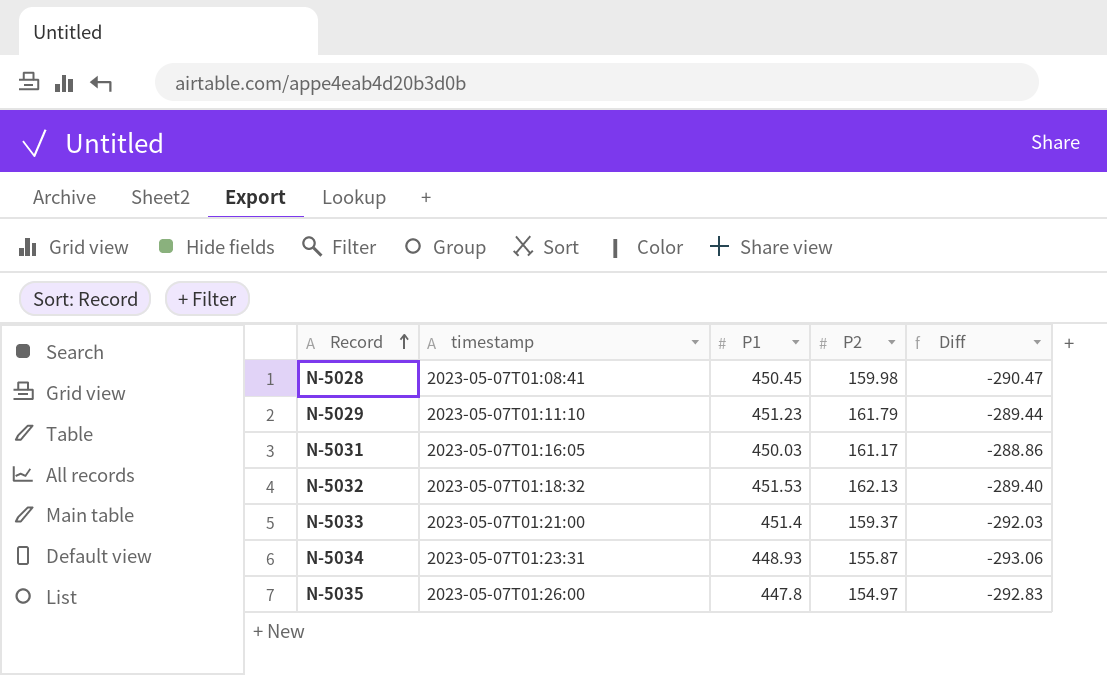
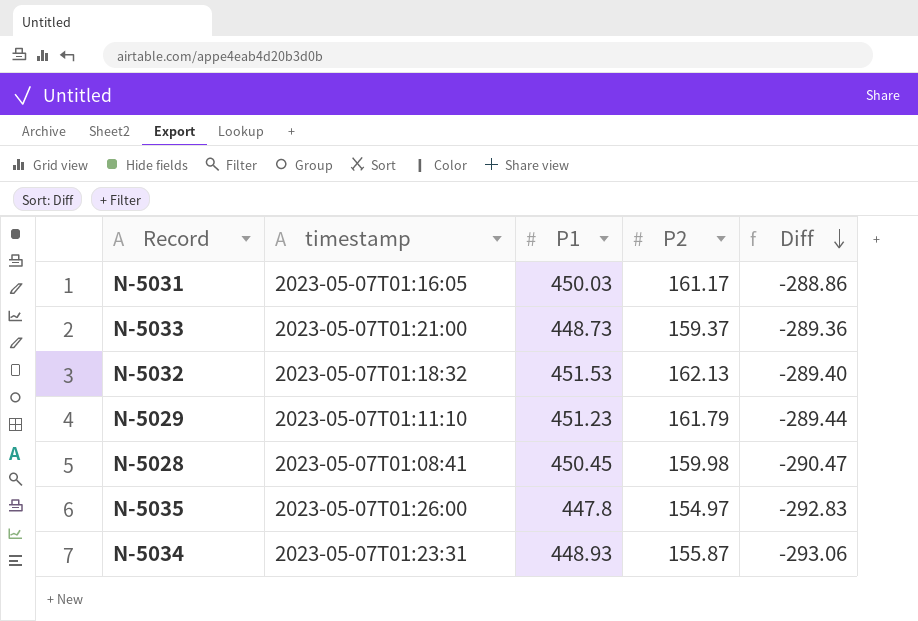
row order: Record ascending -> Diff descending
N-5033 | P1: 451.4 -> 448.73
N-5033 | Diff: -292.03 -> -289.36

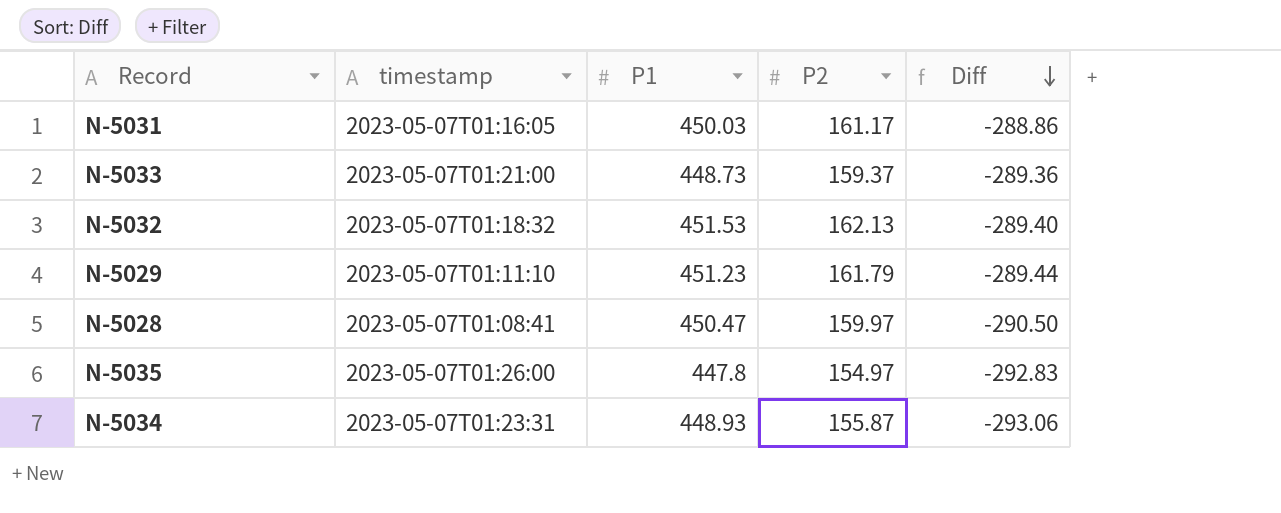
N-5028 | P1: 450.45 -> 450.47
N-5028 | P2: 159.98 -> 159.97
N-5028 | Diff: -290.47 -> -290.50

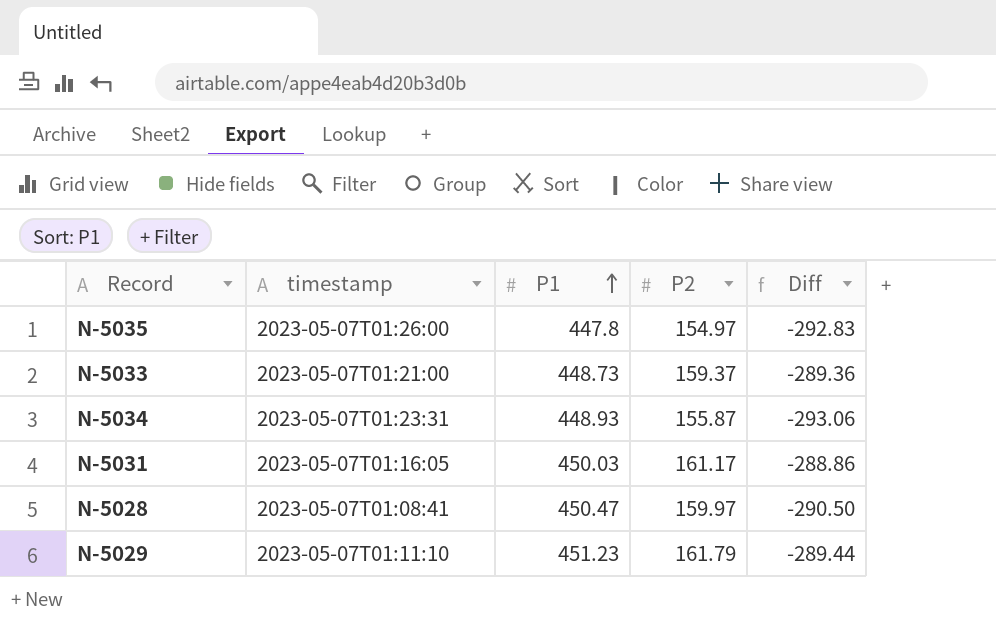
row order: Diff descending -> P1 ascending
row N-5032: 2023-05-07T01:18:32 | 451.53 | 162.13 | -289.40 -> none

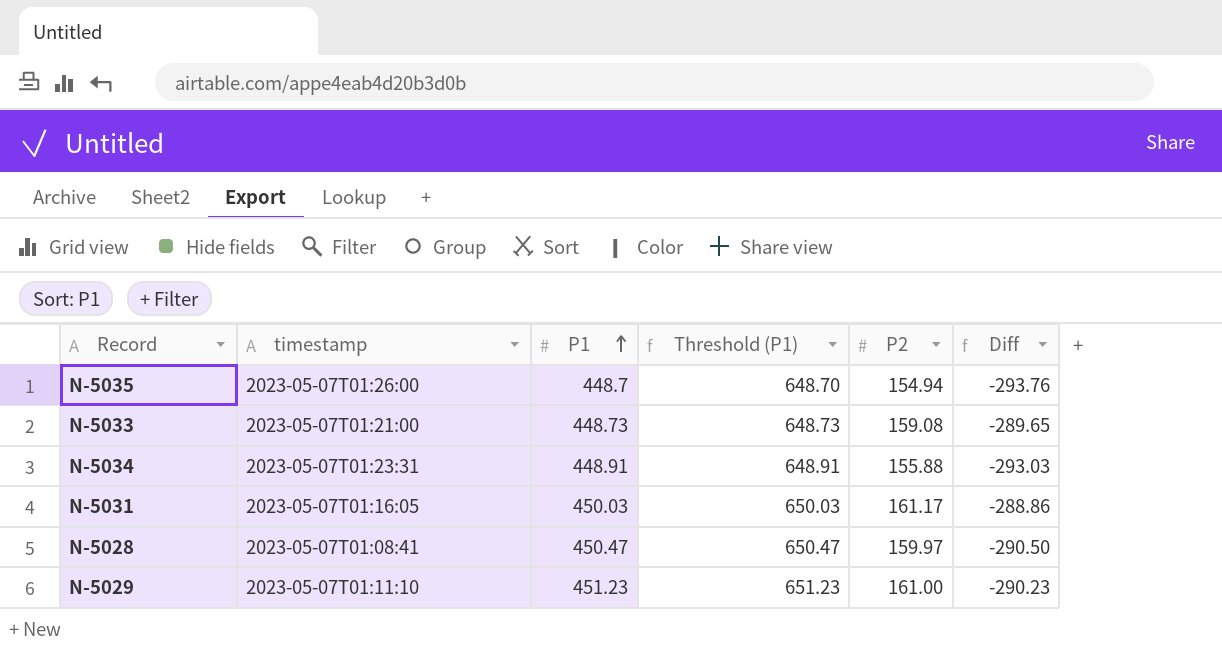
column Threshold (P1) | formula: none -> [P1] + 200
N-5035 | P1: 447.8 -> 448.7
N-5035 | P2: 154.97 -> 154.94
N-5035 | Diff: -292.83 -> -293.76
N-5033 | P2: 159.37 -> 159.08
N-5033 | Diff: -289.36 -> -289.65
N-5034 | P1: 448.93 -> 448.91
N-5034 | P2: 155.87 -> 155.88
N-5034 | Diff: -293.06 -> -293.03
N-5029 | P2: 161.79 -> 161.00
N-5029 | Diff: -289.44 -> -290.23

